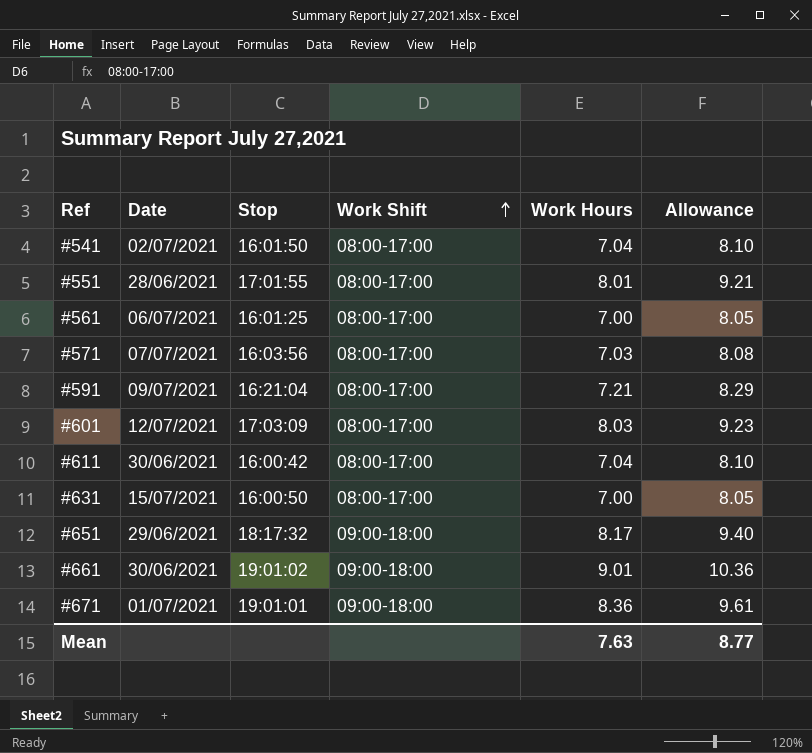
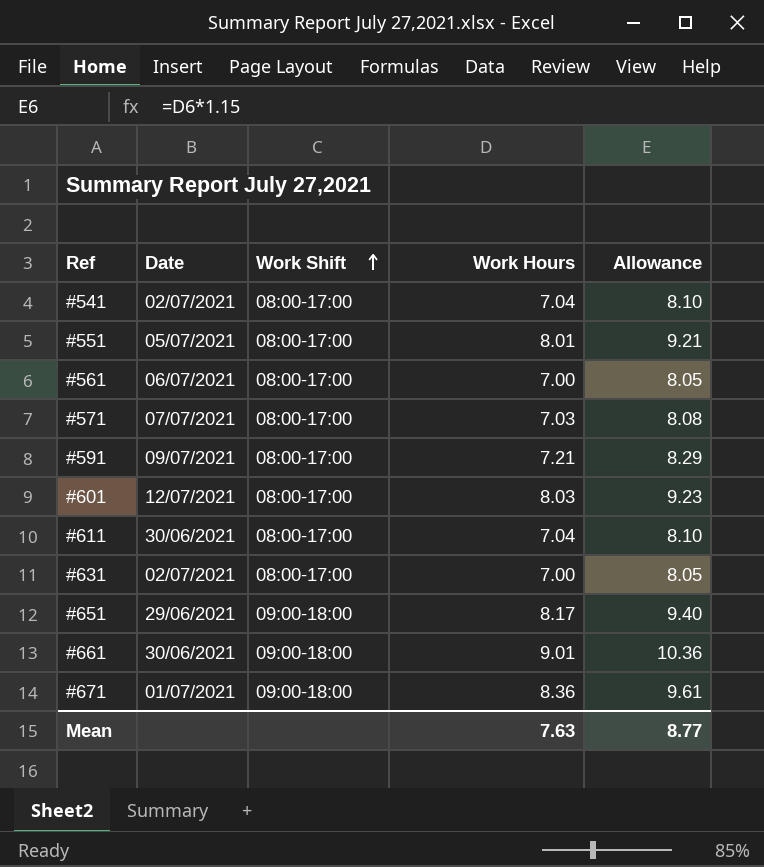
column Stop | position: 3 -> none
#551 | Date: 28/06/2021 -> 05/07/2021
#631 | Date: 15/07/2021 -> 02/07/2021

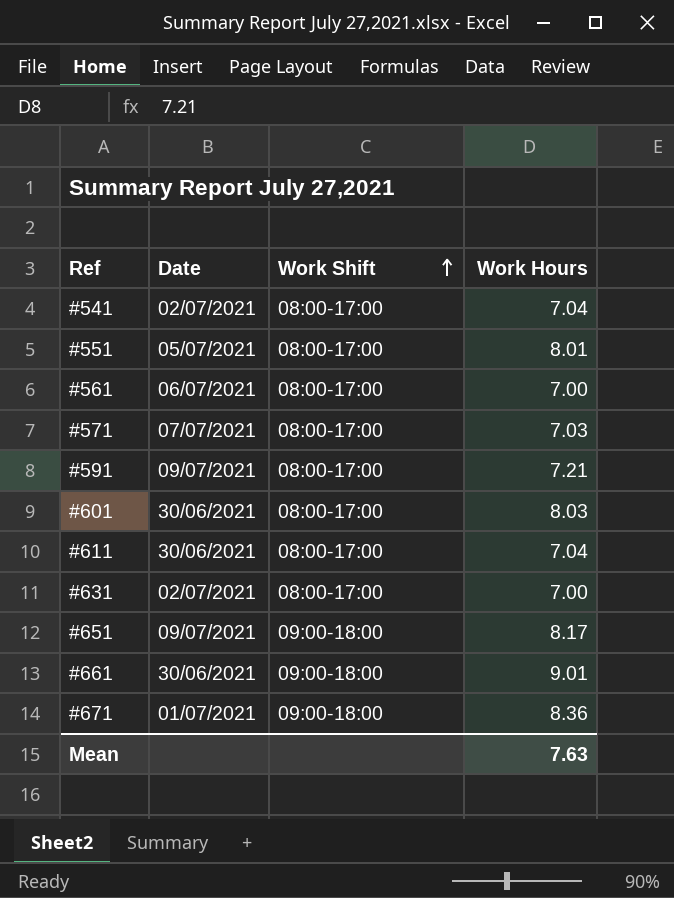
column Allowance | formula: [Work Hours] * 1.15 -> none
#601 | Date: 12/07/2021 -> 30/06/2021
#651 | Date: 29/06/2021 -> 09/07/2021

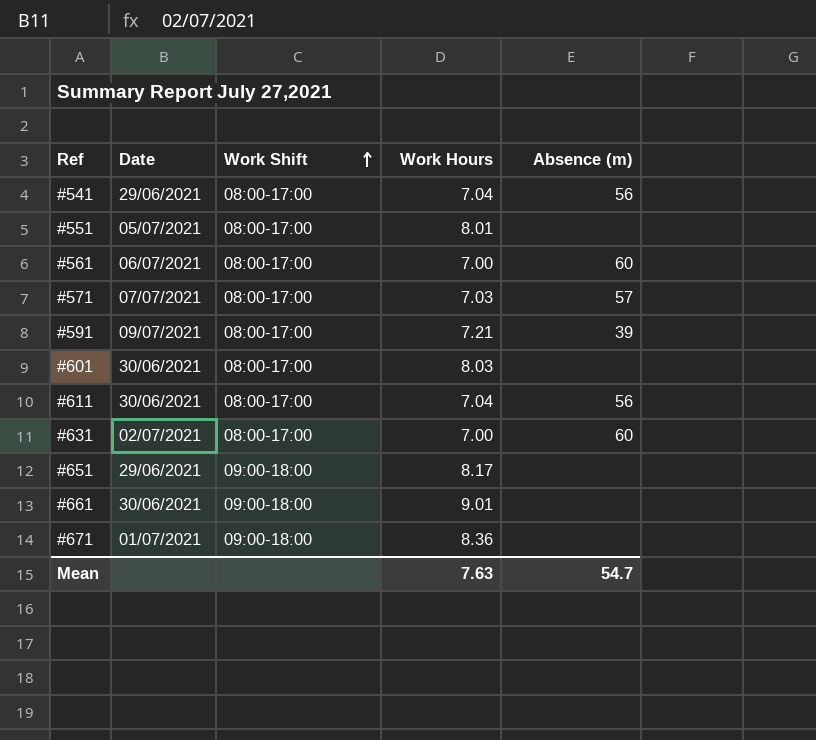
column Absence (m) | position: none -> 5
#541 | Date: 02/07/2021 -> 29/06/2021
#651 | Date: 09/07/2021 -> 29/06/2021

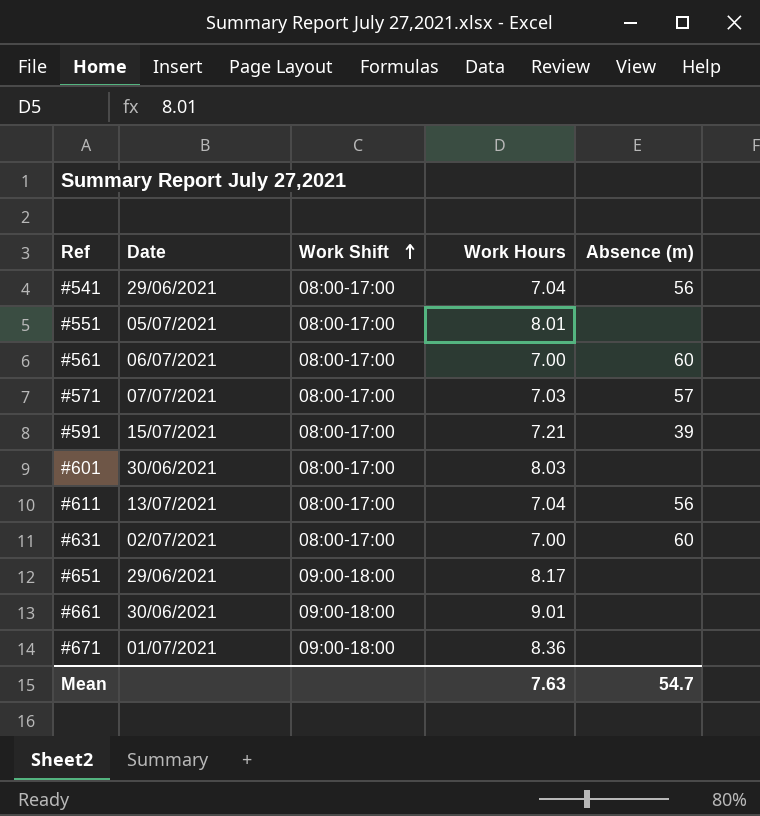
#591 | Date: 09/07/2021 -> 15/07/2021
#611 | Date: 30/06/2021 -> 13/07/2021

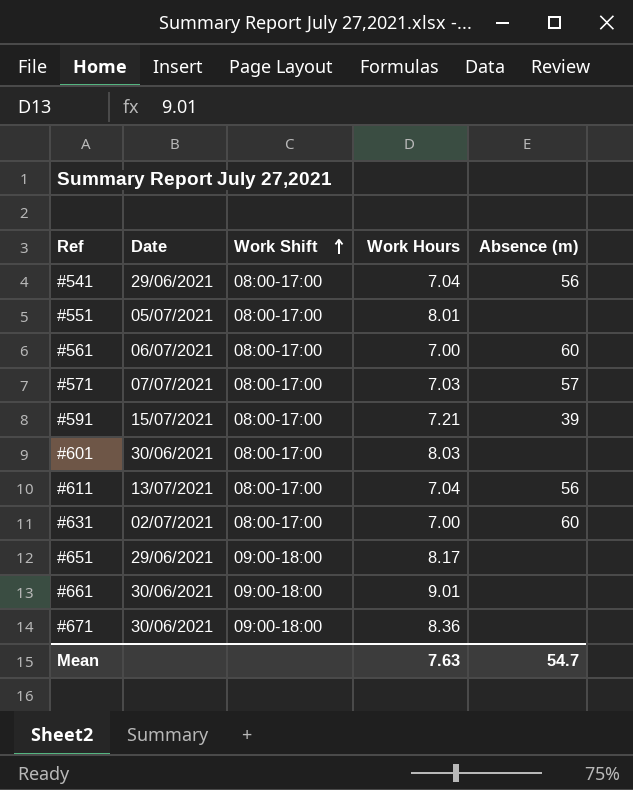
#671 | Date: 01/07/2021 -> 30/06/2021

